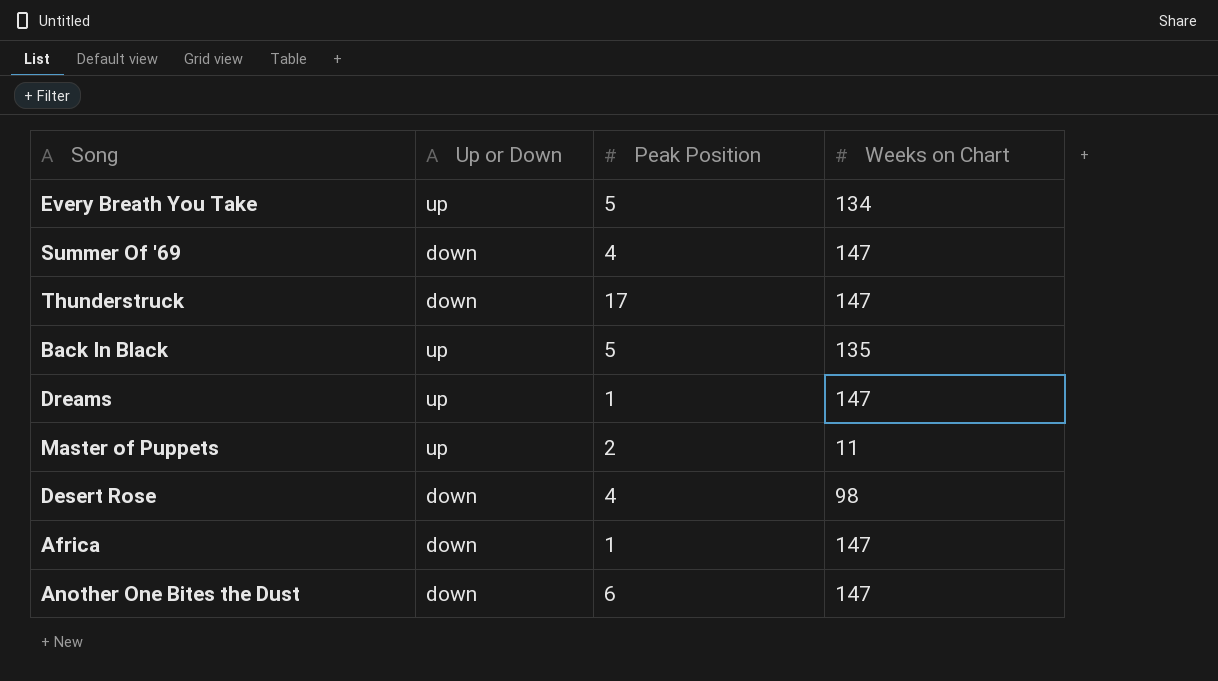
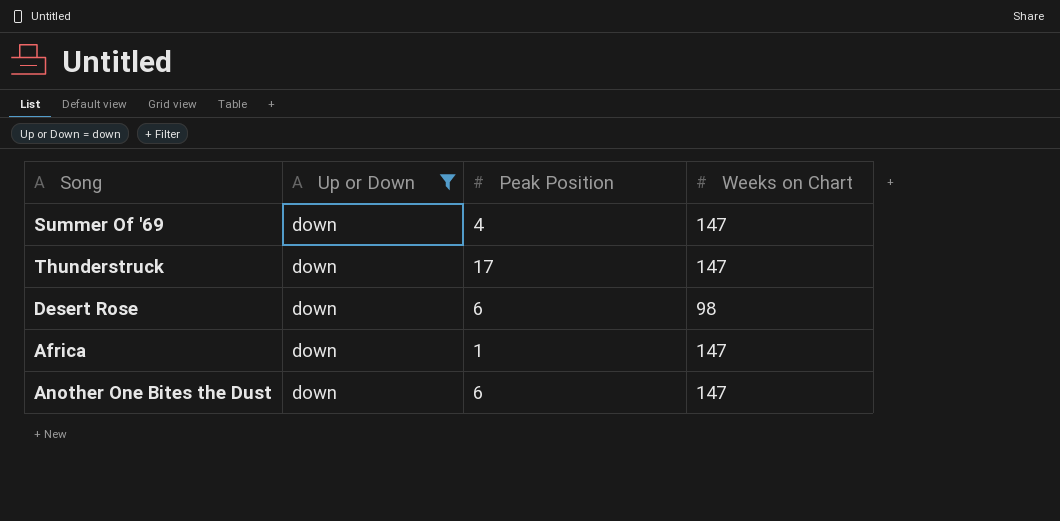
filter: none -> Up or Down = down
Desert Rose | Peak Position: 4 -> 6

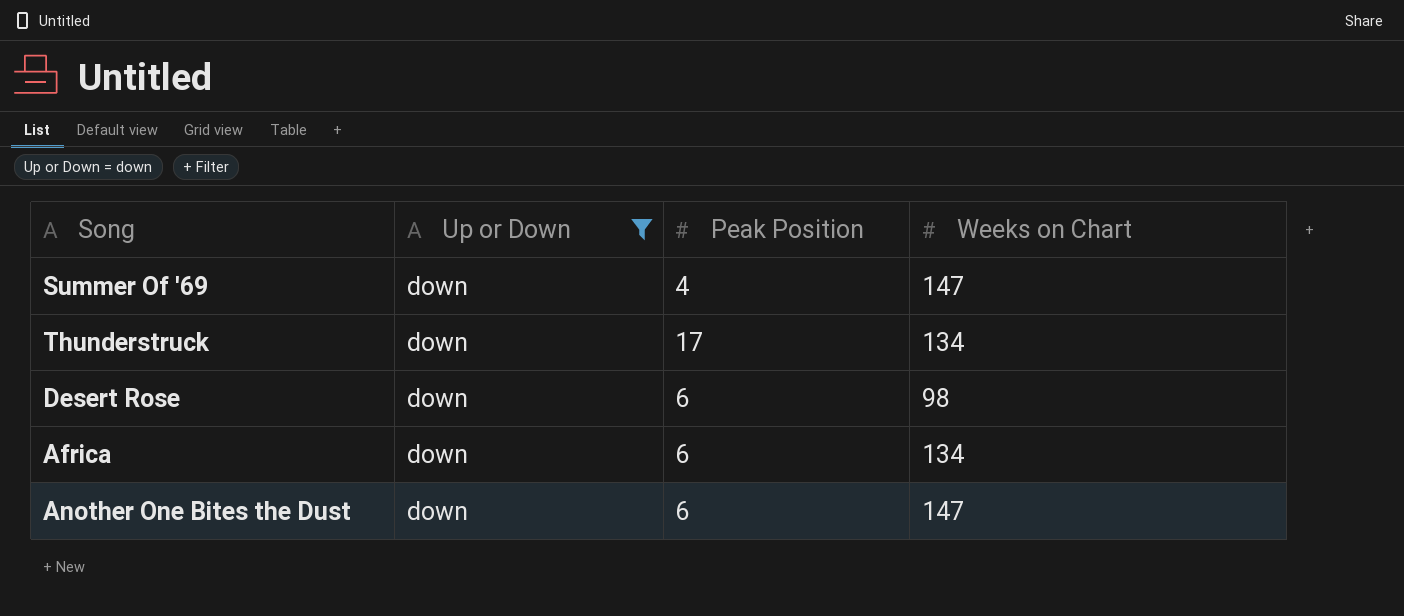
Thunderstruck | Weeks on Chart: 147 -> 134
Africa | Peak Position: 1 -> 6
Africa | Weeks on Chart: 147 -> 134

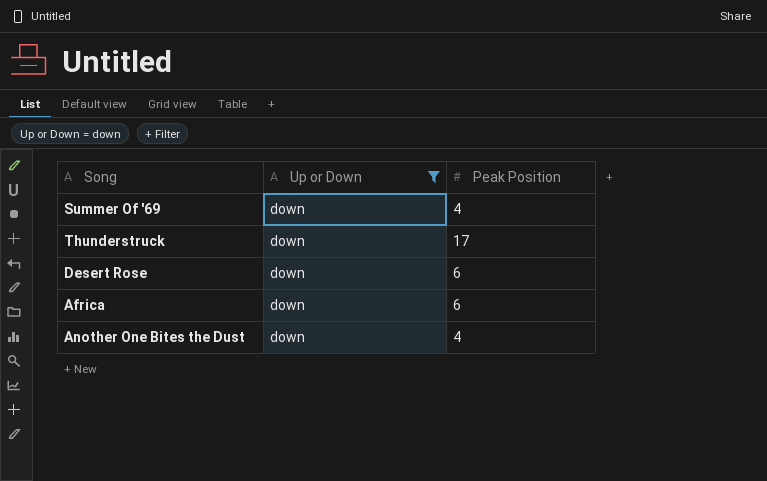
column Weeks on Chart | position: 4 -> none
Another One Bites the Dust | Peak Position: 6 -> 4

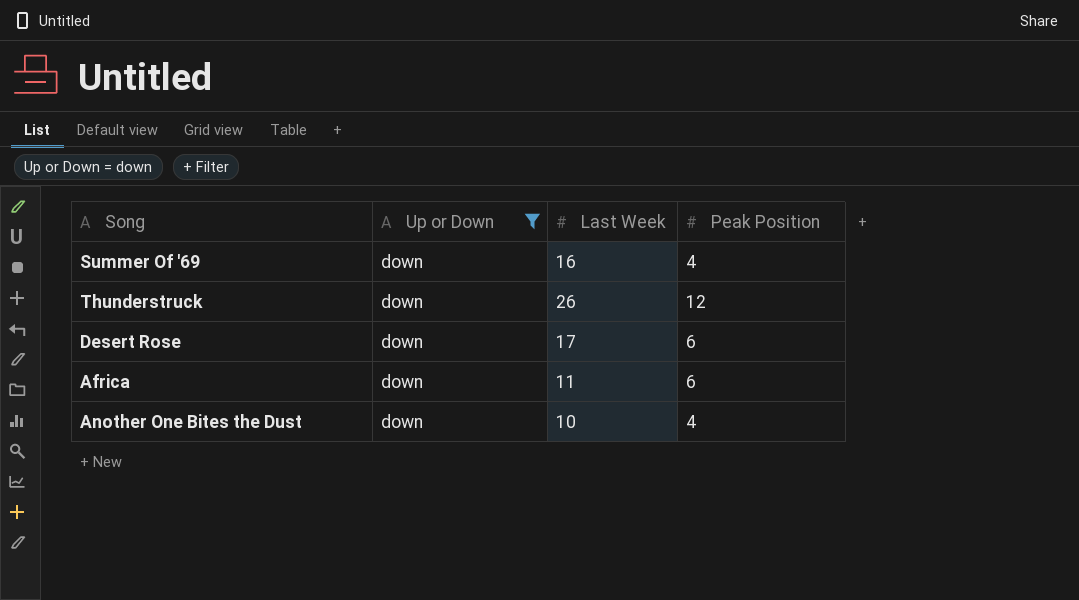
column Last Week | position: none -> 3
Thunderstruck | Peak Position: 17 -> 12

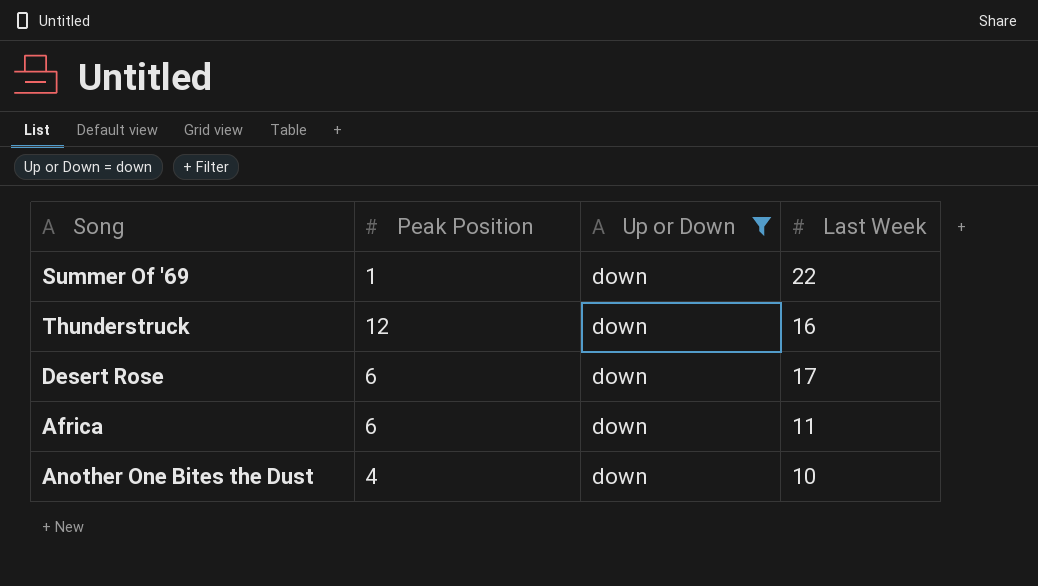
column Peak Position | position: 4 -> 2
Summer Of '69 | Peak Position: 4 -> 1
Summer Of '69 | Last Week: 16 -> 22
Thunderstruck | Last Week: 26 -> 16

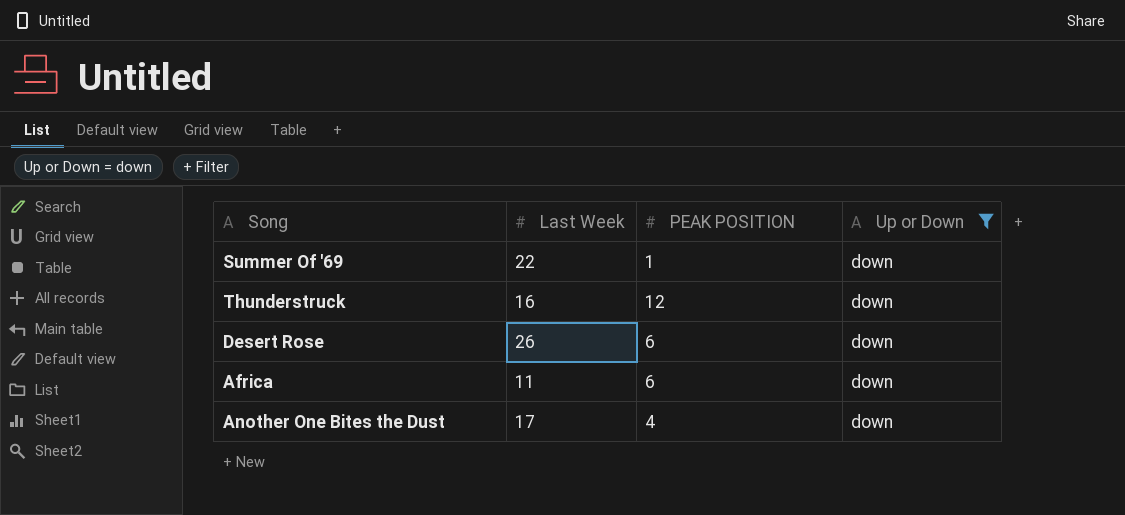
column Last Week | position: 4 -> 2
column name: Peak Position -> PEAK POSITION
Desert Rose | Last Week: 17 -> 26
Another One Bites the Dust | Last Week: 10 -> 17

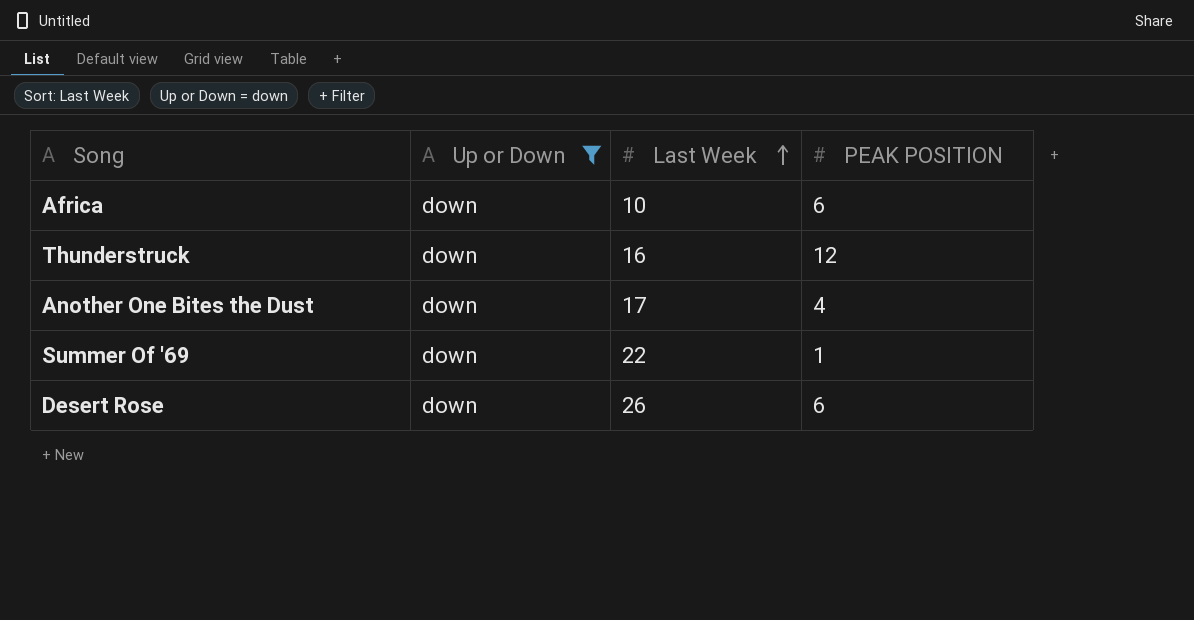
row order: none -> Last Week ascending
column Up or Down | position: 4 -> 2
Africa | Last Week: 11 -> 10

